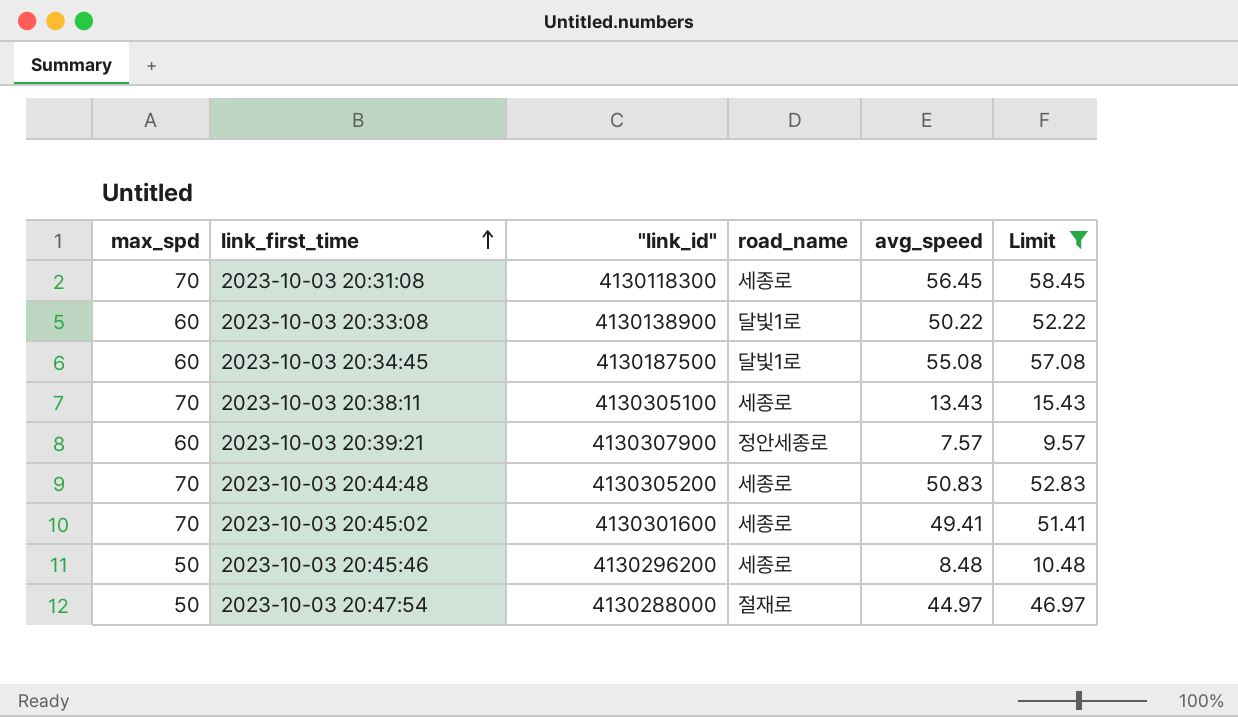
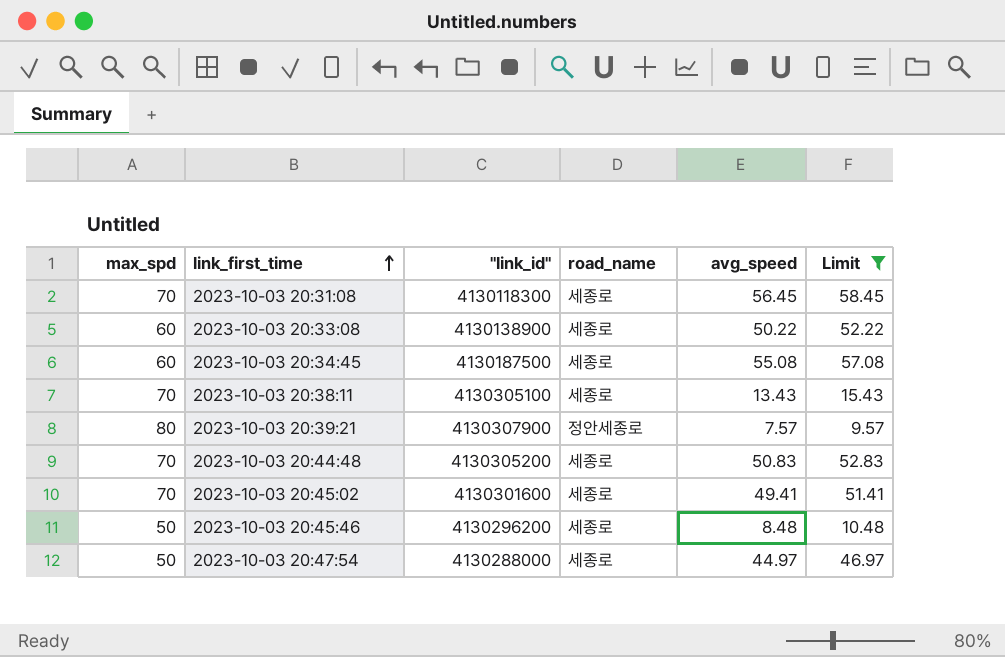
2023-10-03 20:33:08 | road_name: 달빛1로 -> 세종로
2023-10-03 20:34:45 | road_name: 달빛1로 -> 세종로
2023-10-03 20:39:21 | max_spd: 60 -> 80
2023-10-03 20:47:54 | road_name: 절재로 -> 세종로

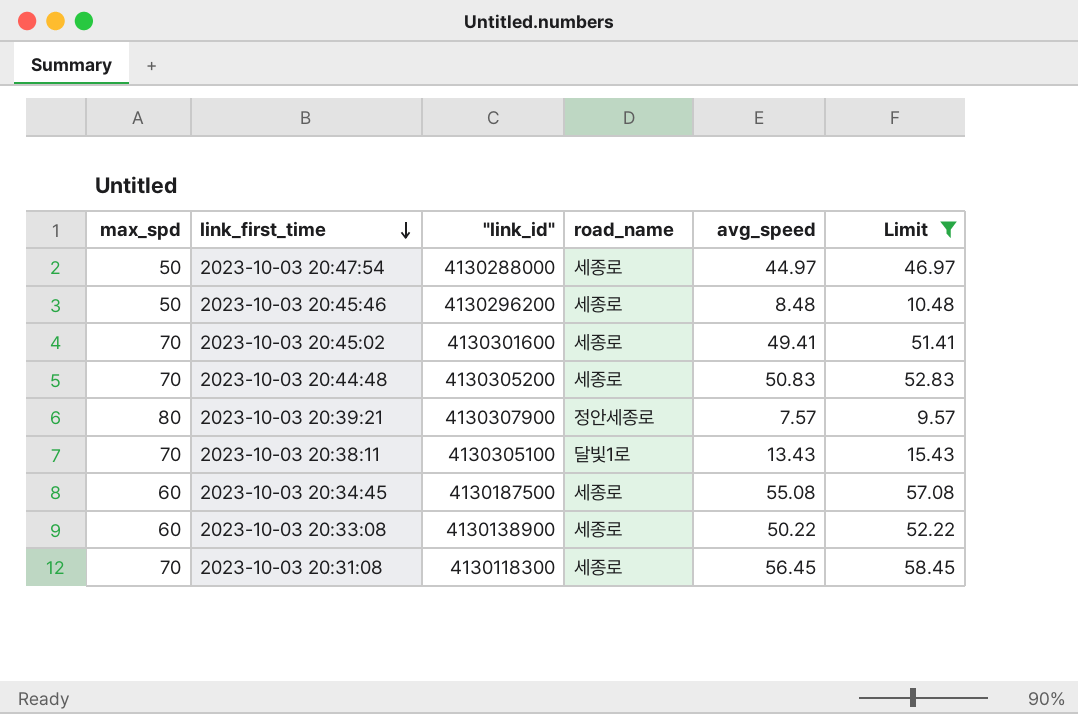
row order: link_first_time ascending -> link_first_time descending
2023-10-03 20:38:11 | road_name: 세종로 -> 달빛1로

